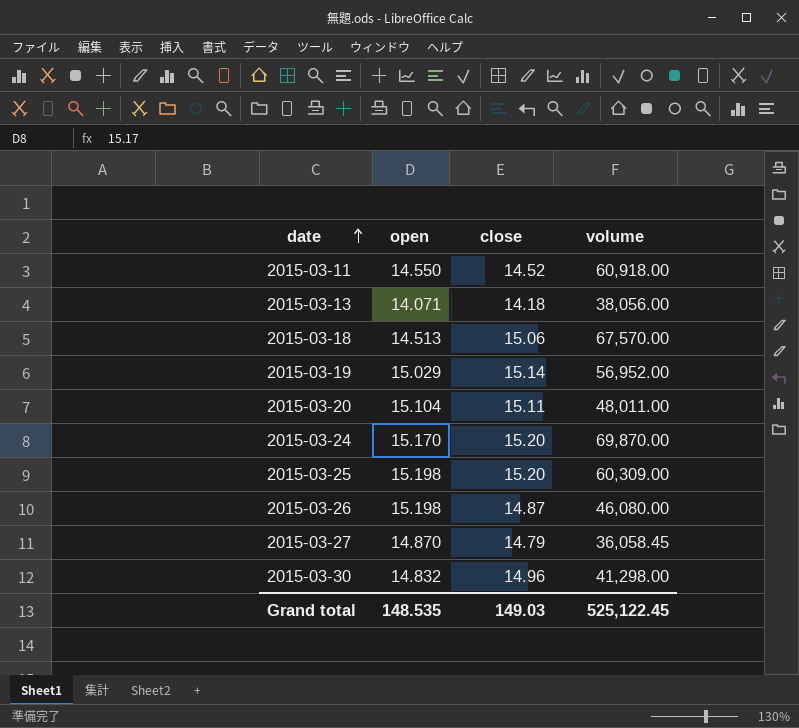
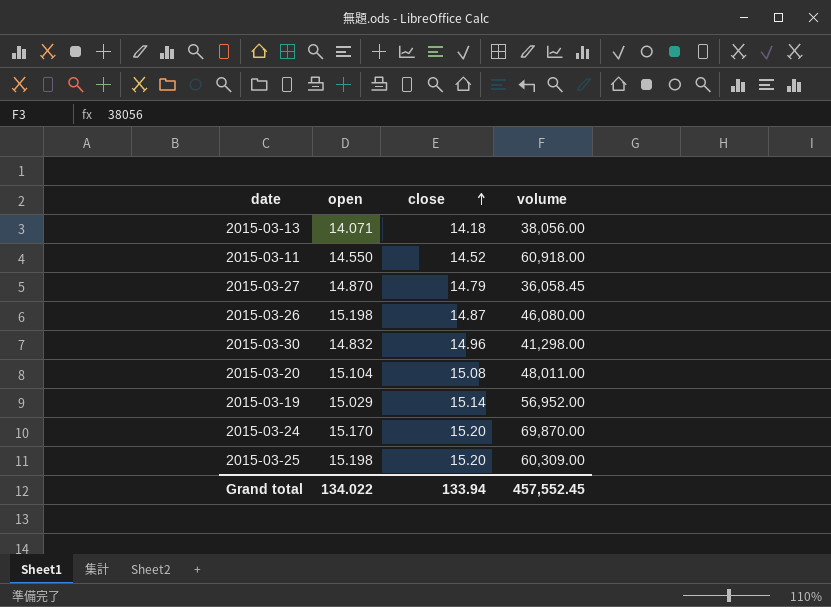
row order: date ascending -> close ascending
row 2015-03-18: 14.513 | 15.06 | 67,570.00 -> none
2015-03-20 | close: 15.11 -> 15.08
Grand total | open: 148.535 -> 134.022
Grand total | close: 149.03 -> 133.94
Grand total | volume: 525,122.45 -> 457,552.45

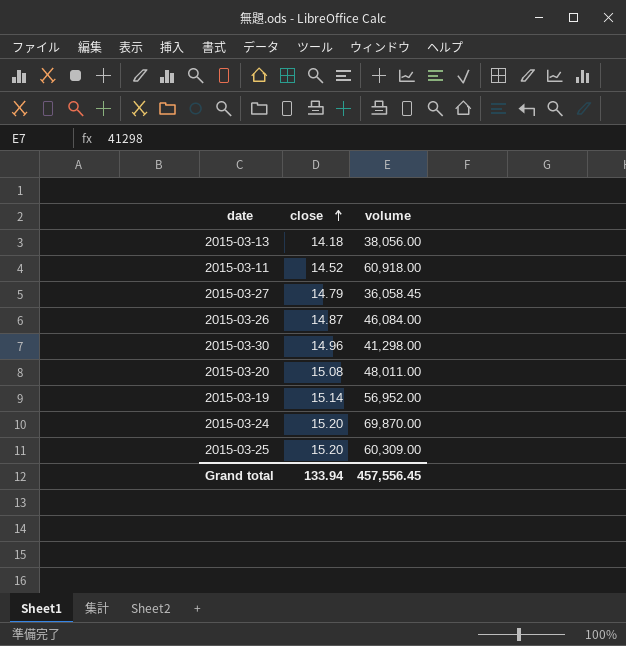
column open | position: 2 -> none
2015-03-26 | volume: 46,080.00 -> 46,084.00
Grand total | volume: 457,552.45 -> 457,556.45

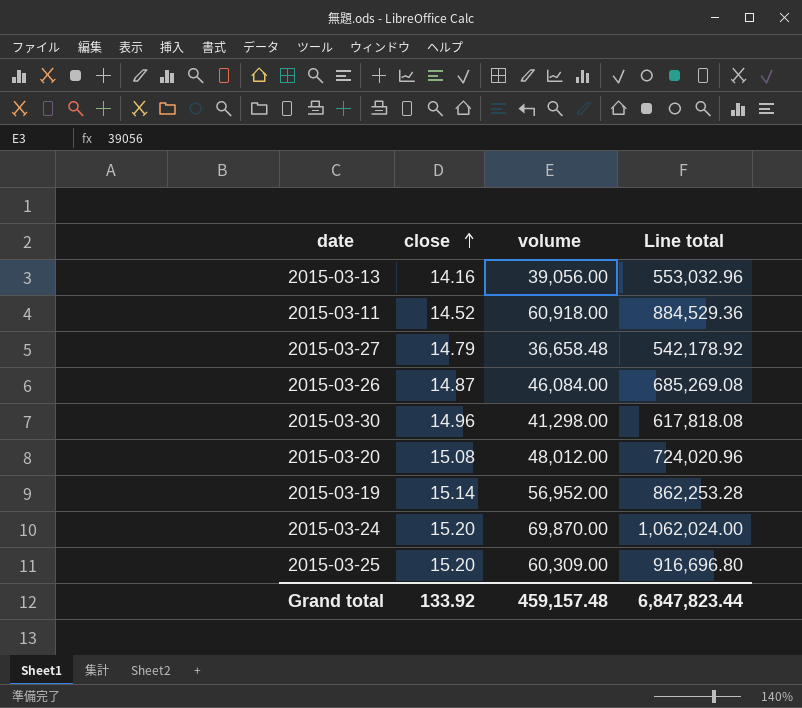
column Line total | formula: none -> [close] * [volume]
2015-03-13 | close: 14.18 -> 14.16
2015-03-13 | volume: 38,056.00 -> 39,056.00
2015-03-27 | volume: 36,058.45 -> 36,658.48
2015-03-20 | volume: 48,011.00 -> 48,012.00
Grand total | close: 133.94 -> 133.92
Grand total | volume: 457,556.45 -> 459,157.48

